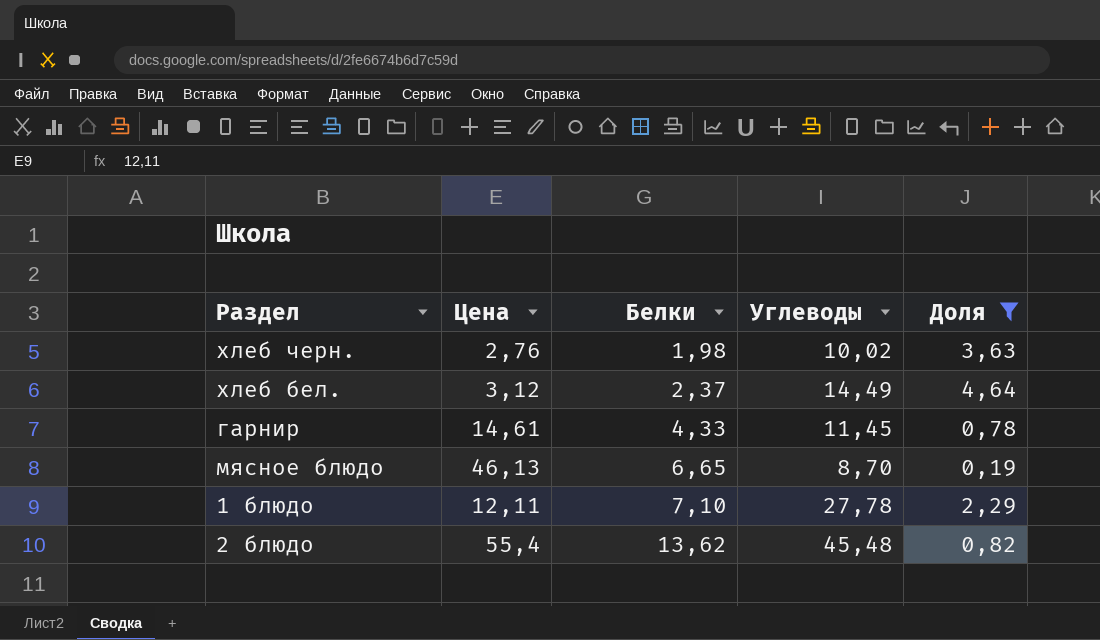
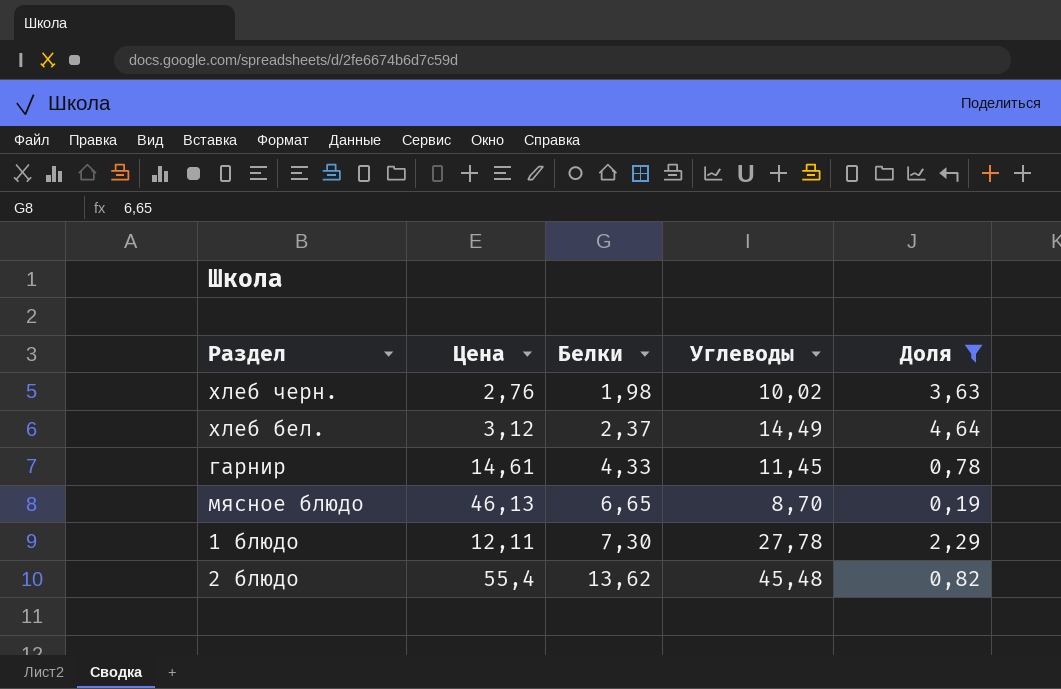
1 блюдо | Белки: 7,10 -> 7,30

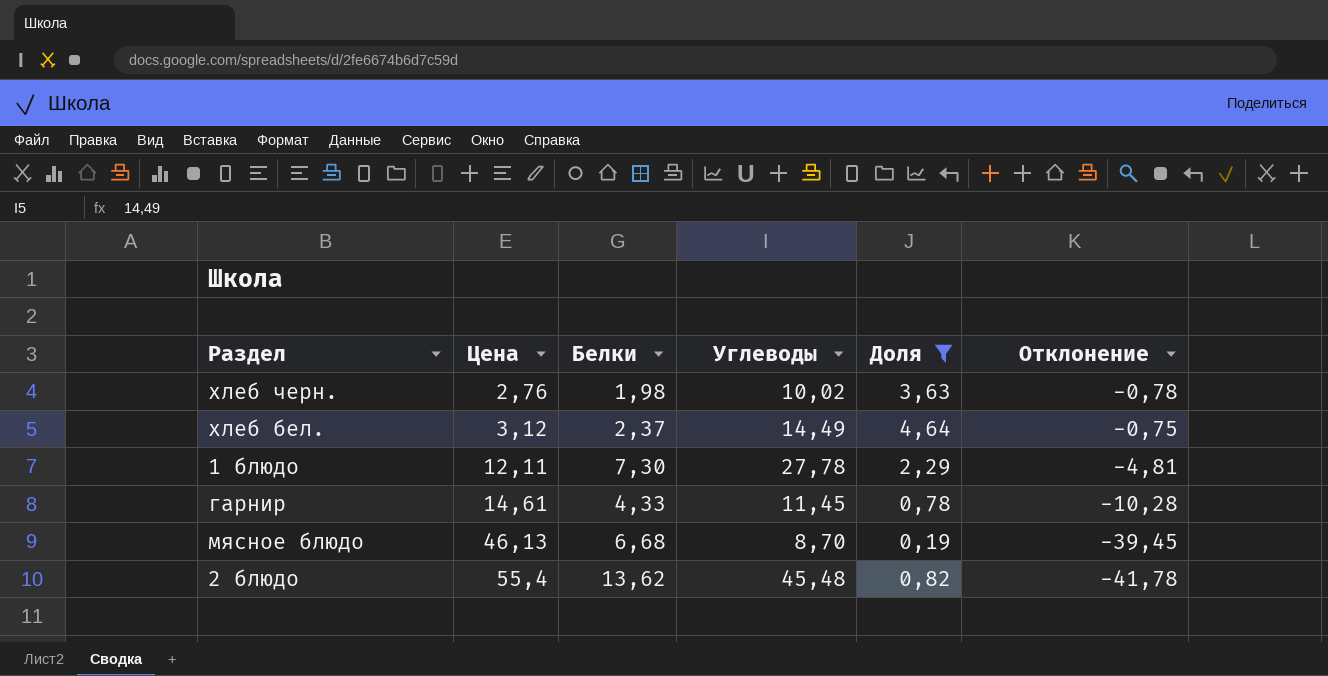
row order: Белки ascending -> Цена ascending
column Отклонение | formula: none -> [Белки] - [Цена]
мясное блюдо | Белки: 6,65 -> 6,68

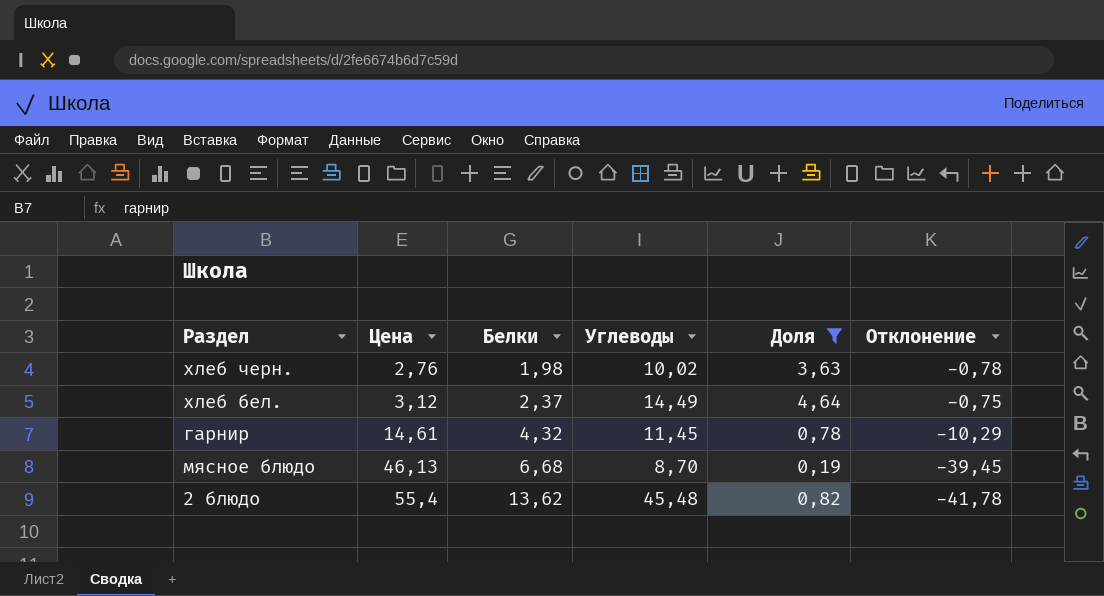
row 1 блюдо: 12,11 | 7,30 | 27,78 | 2,29 | -4,81 -> none
гарнир | Белки: 4,33 -> 4,32
гарнир | Отклонение: -10,28 -> -10,29

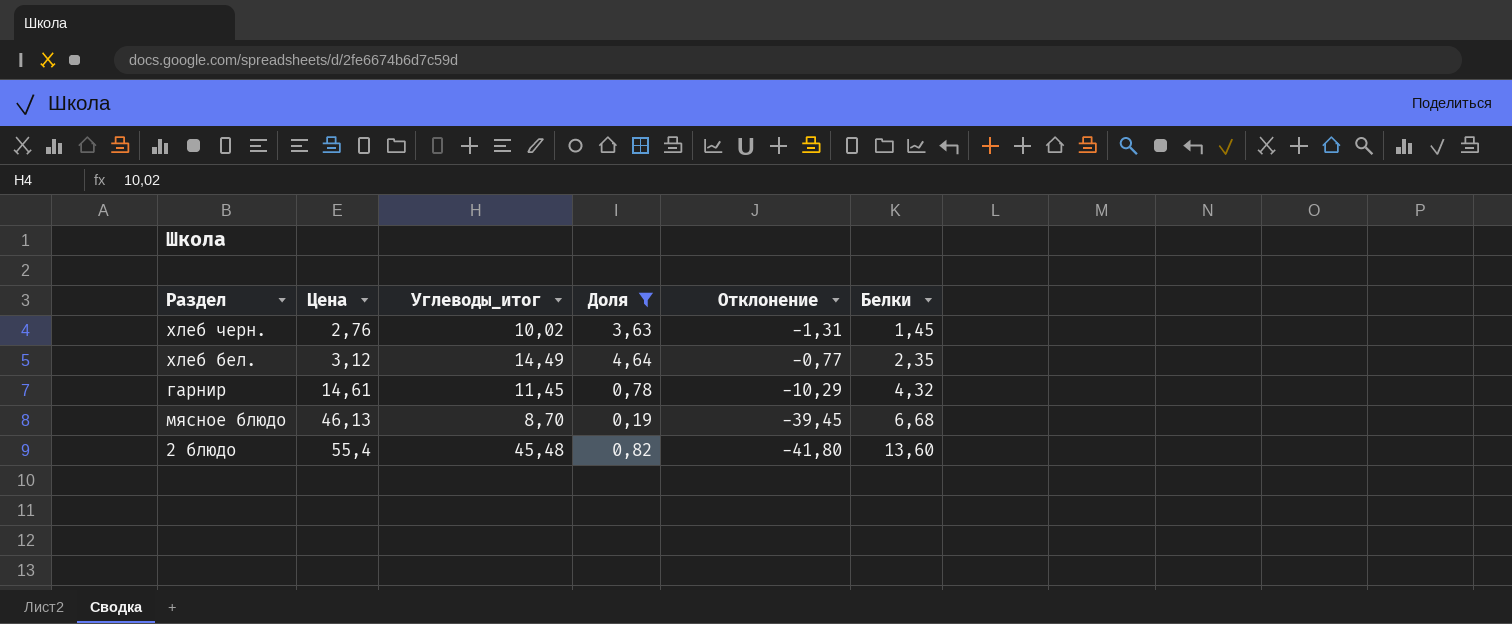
column name: Углеводы -> Углеводы_итог
column Белки | position: 3 -> 6
хлеб черн. | Отклонение: -0,78 -> -1,31
хлеб черн. | Белки: 1,98 -> 1,45
хлеб бел. | Отклонение: -0,75 -> -0,77
хлеб бел. | Белки: 2,37 -> 2,35
2 блюдо | Отклонение: -41,78 -> -41,80
2 блюдо | Белки: 13,62 -> 13,60

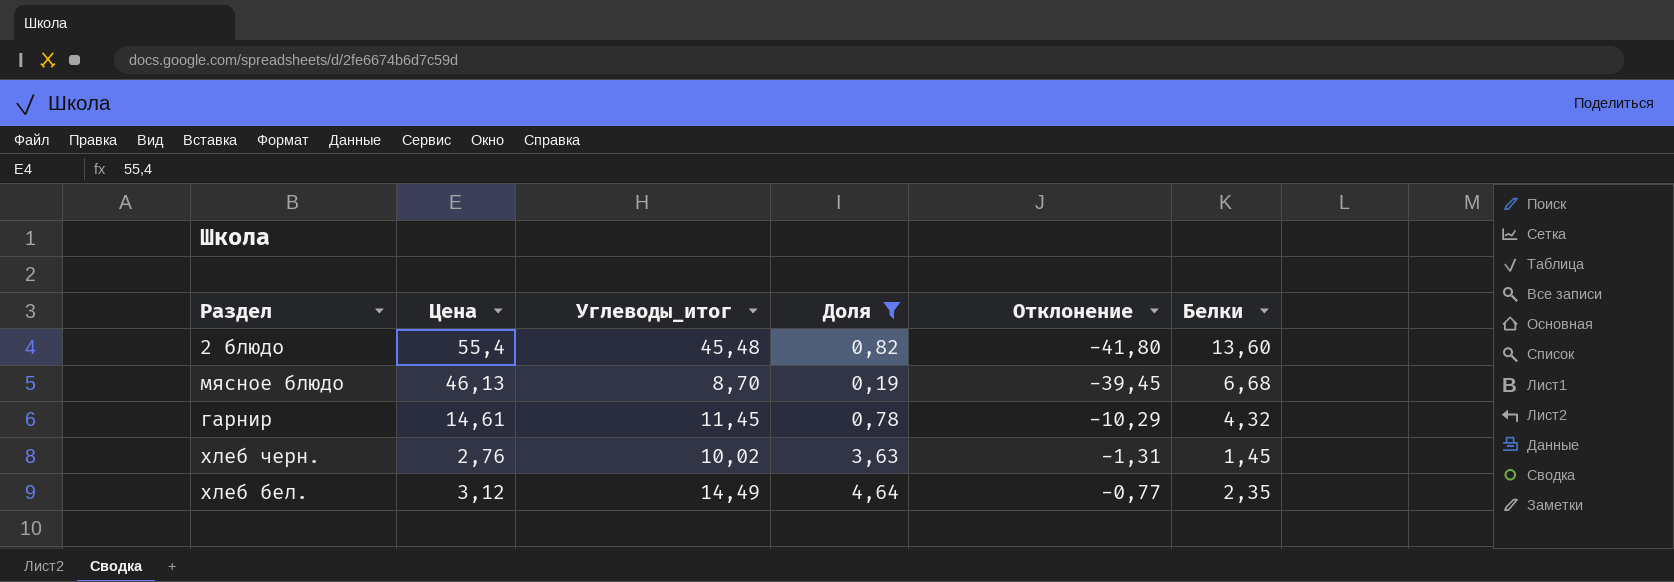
row order: Цена ascending -> Отклонение ascending

